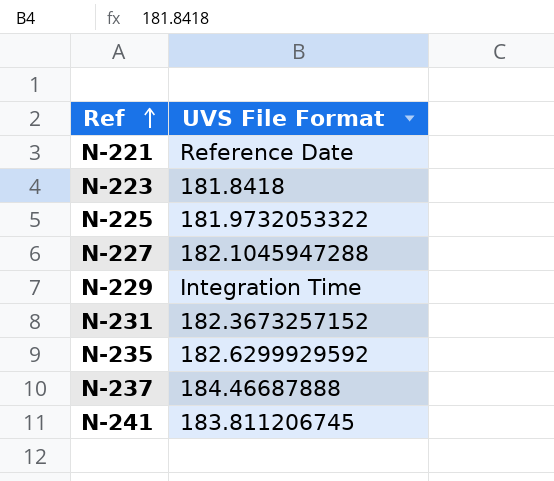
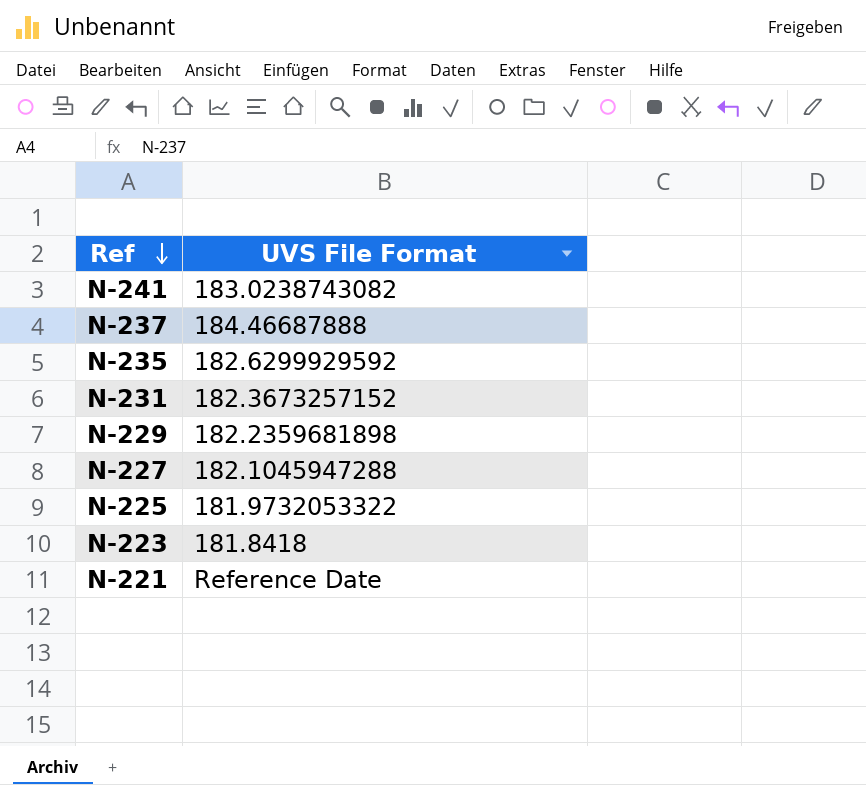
row order: Ref ascending -> Ref descending
N-241 | UVS File Format: 183.811206745 -> 183.0238743082
N-229 | UVS File Format: Integration Time -> 182.2359681898

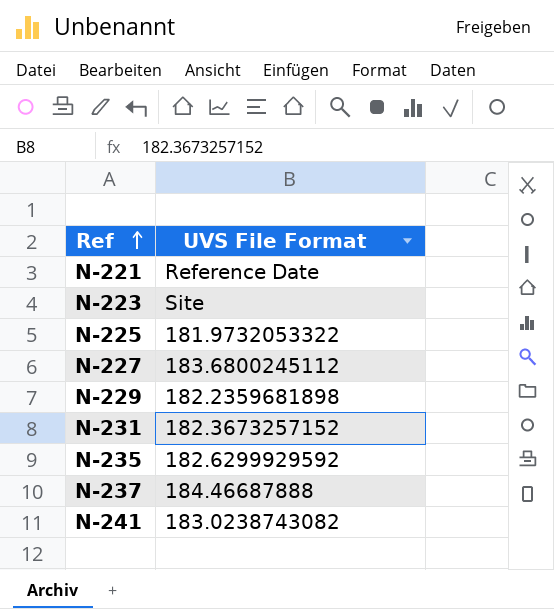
row order: Ref descending -> Ref ascending
N-223 | UVS File Format: 181.8418 -> Site
N-227 | UVS File Format: 182.1045947288 -> 183.6800245112

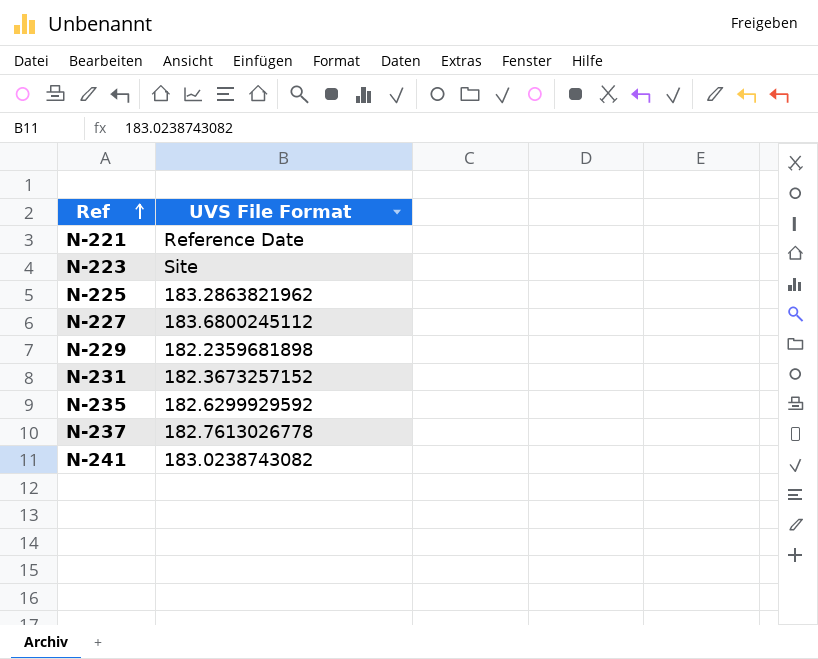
N-225 | UVS File Format: 181.9732053322 -> 183.2863821962
N-237 | UVS File Format: 184.46687888 -> 182.7613026778

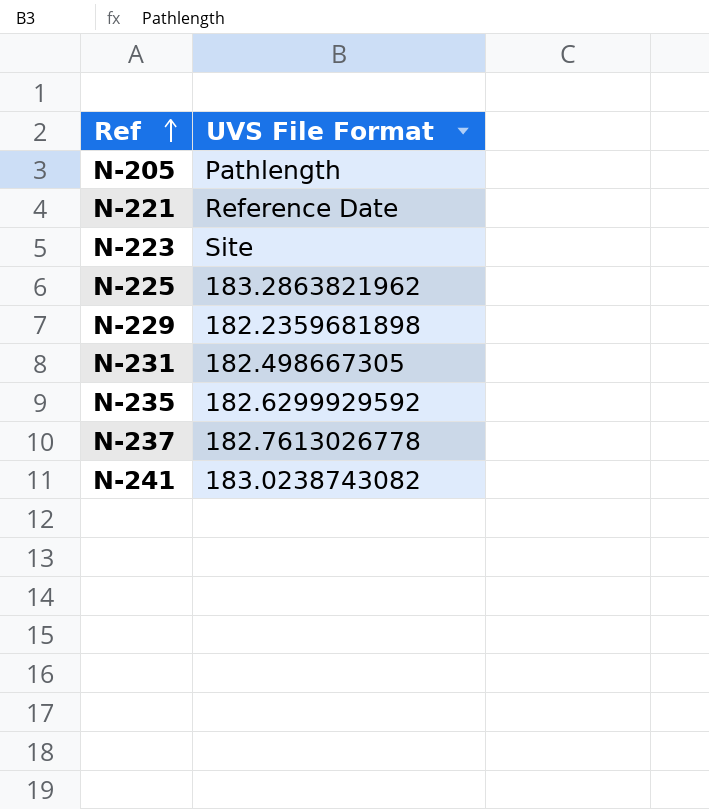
row N-227: 183.6800245112 -> none
row N-205: none -> Pathlength
N-231 | UVS File Format: 182.3673257152 -> 182.498667305

